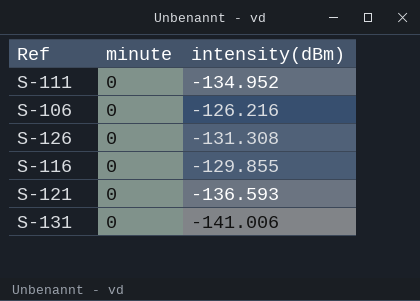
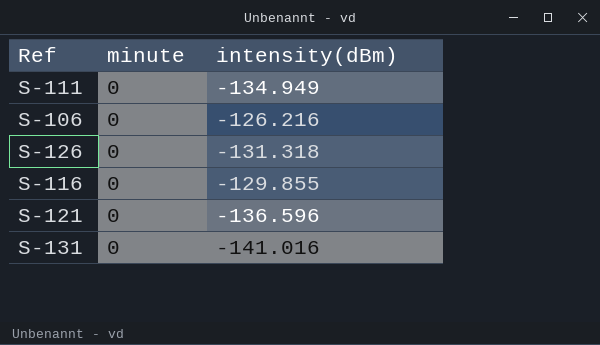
S-111 | intensity(dBm): -134.952 -> -134.949
S-126 | intensity(dBm): -131.308 -> -131.318
S-121 | intensity(dBm): -136.593 -> -136.596
S-131 | intensity(dBm): -141.006 -> -141.016

